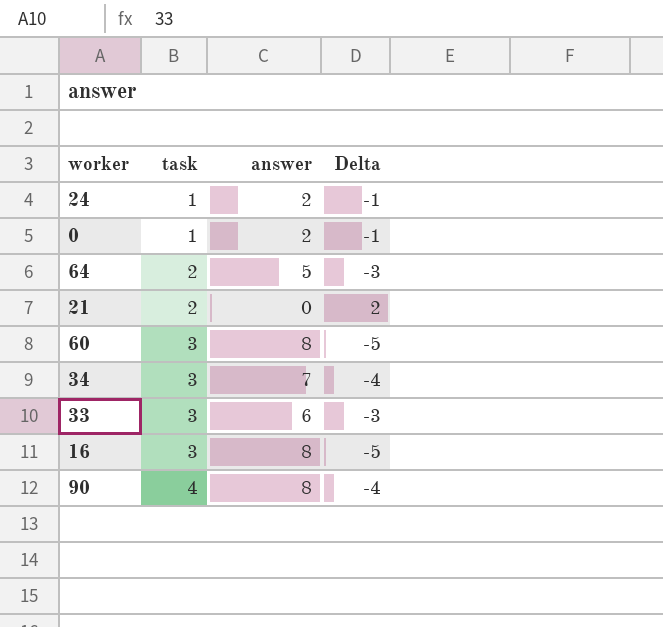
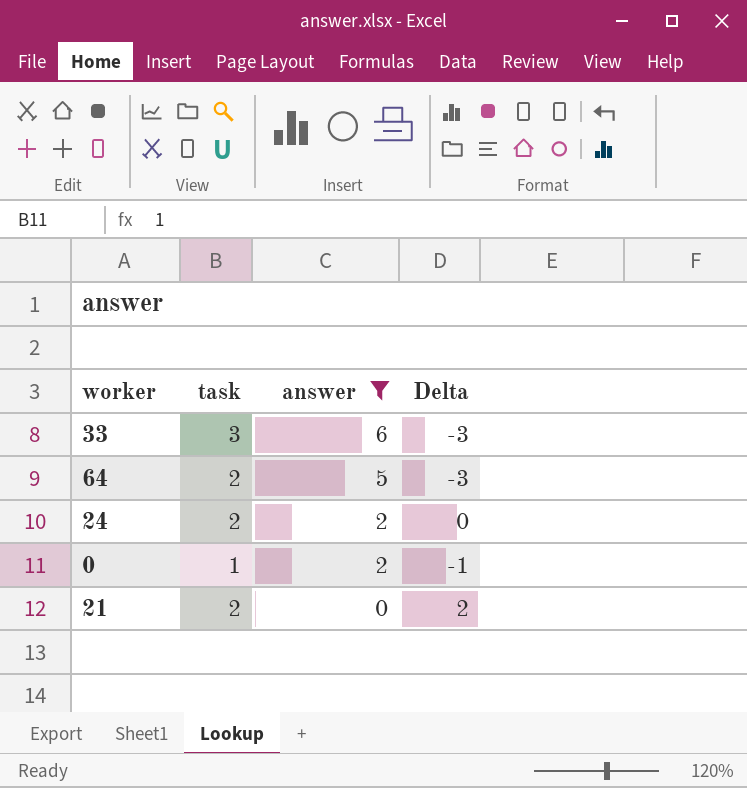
filter: none -> answer <= 6
row order: task ascending -> answer descending
24 | task: 1 -> 2
24 | Delta: -1 -> 0

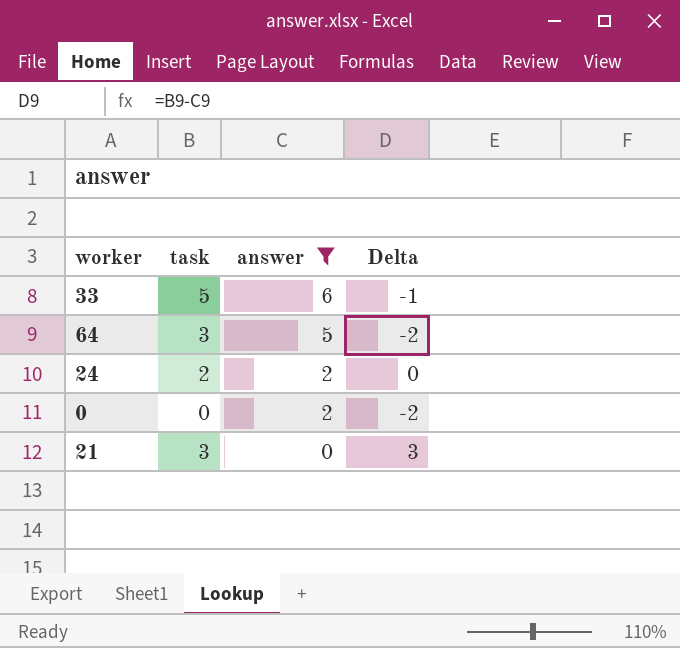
33 | task: 3 -> 5
33 | Delta: -3 -> -1
64 | task: 2 -> 3
64 | Delta: -3 -> -2
0 | task: 1 -> 0
0 | Delta: -1 -> -2
21 | task: 2 -> 3
21 | Delta: 2 -> 3

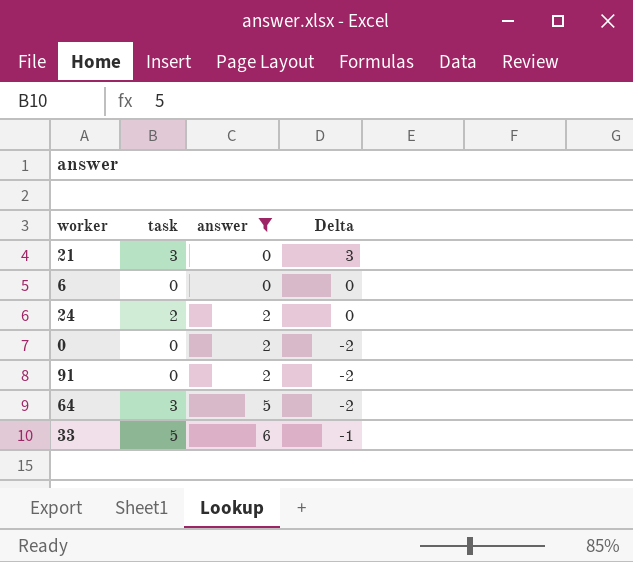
row order: answer descending -> answer ascending
row 6: none -> 0 | 0 | 0
row 91: none -> 0 | 2 | -2

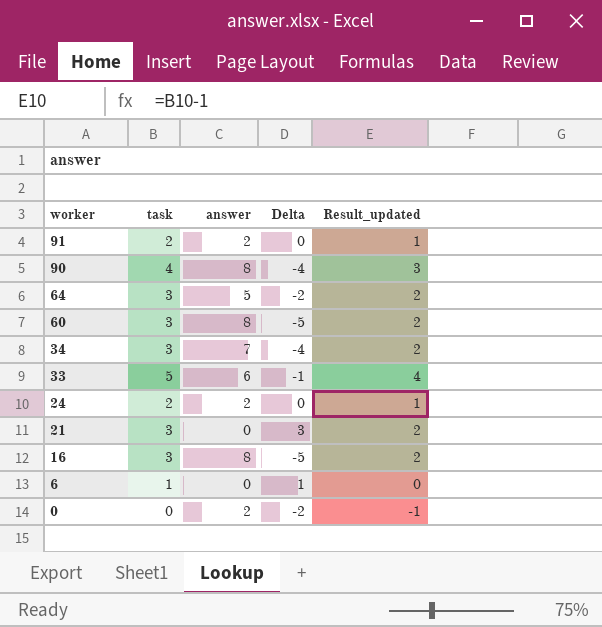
filter: answer <= 6 -> none
row order: answer ascending -> worker descending
column Result_updated | formula: none -> [task] - 1
91 | task: 0 -> 2
91 | Delta: -2 -> 0
6 | task: 0 -> 1
6 | Delta: 0 -> 1

